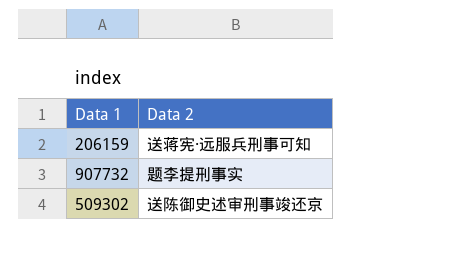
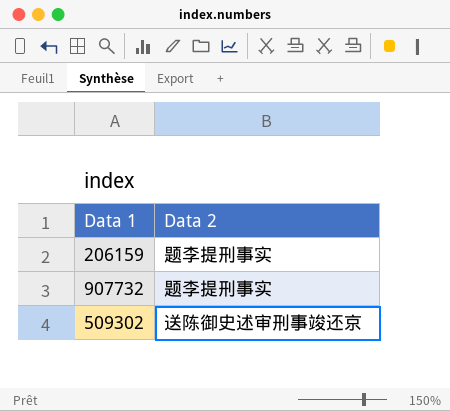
206159 | Data 2: 送蒋宪·远服兵刑事可知 -> 题李提刑事实

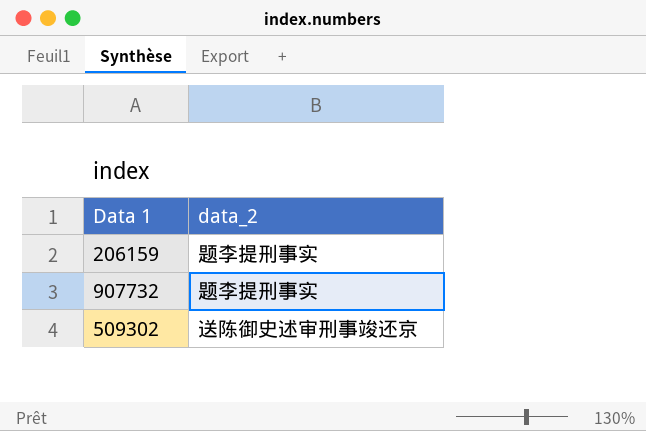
column name: Data 2 -> data_2

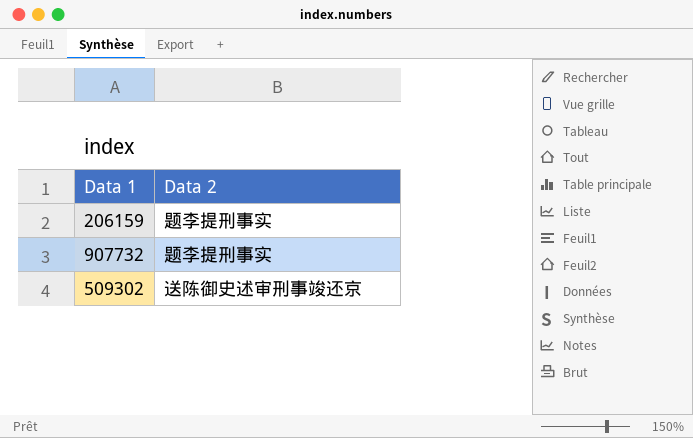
column name: data_2 -> Data 2

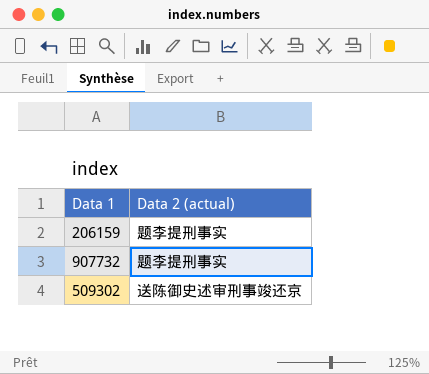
column name: Data 2 -> Data 2 (actual)

